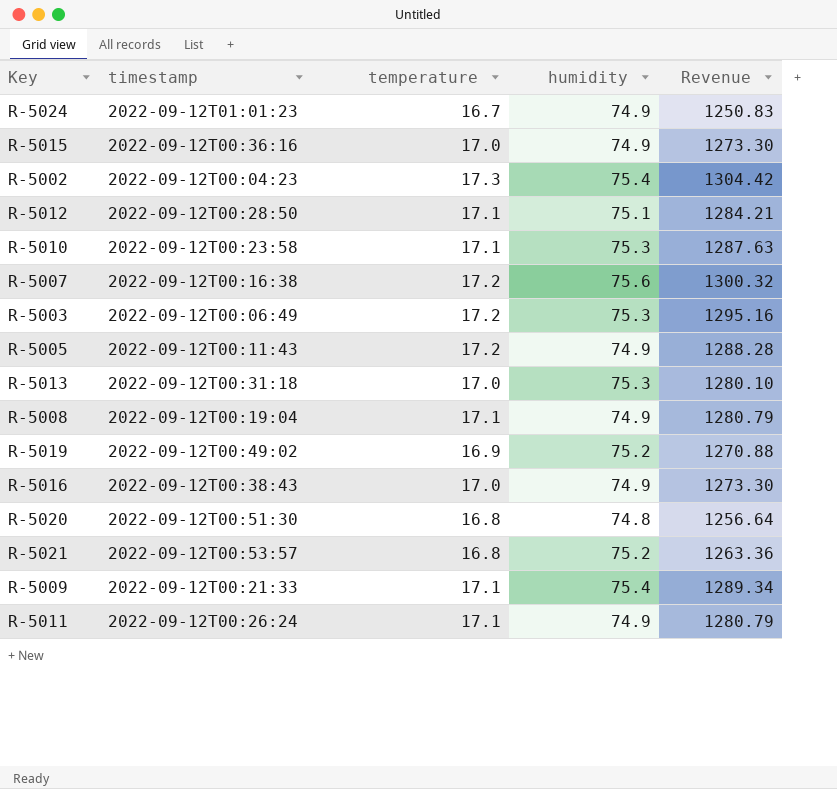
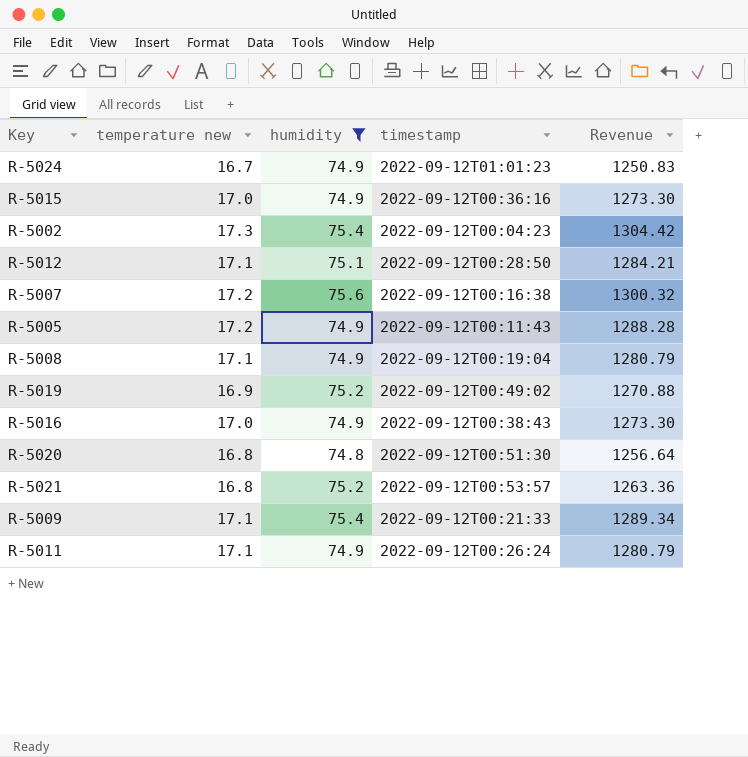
filter: none -> humidity != 75.3
column name: temperature -> temperature new
column timestamp | position: 2 -> 4

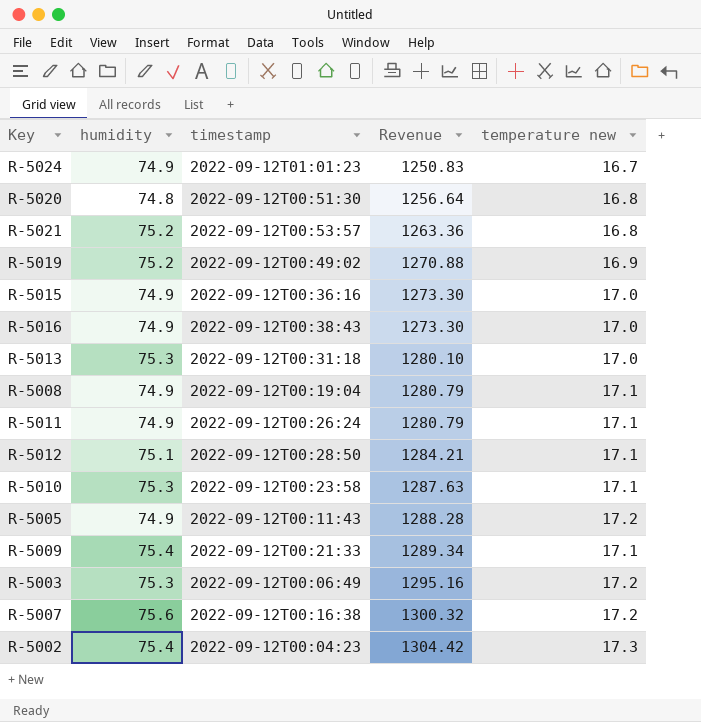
filter: humidity != 75.3 -> none
row order: none -> Revenue ascending
column temperature new | position: 2 -> 5

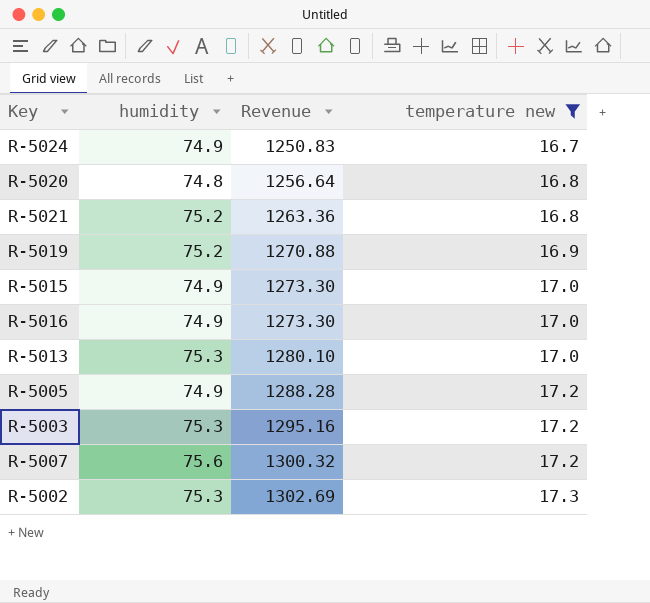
filter: none -> temperature new != 17.1
column timestamp | position: 3 -> none
R-5002 | humidity: 75.4 -> 75.3
R-5002 | Revenue: 1304.42 -> 1302.69

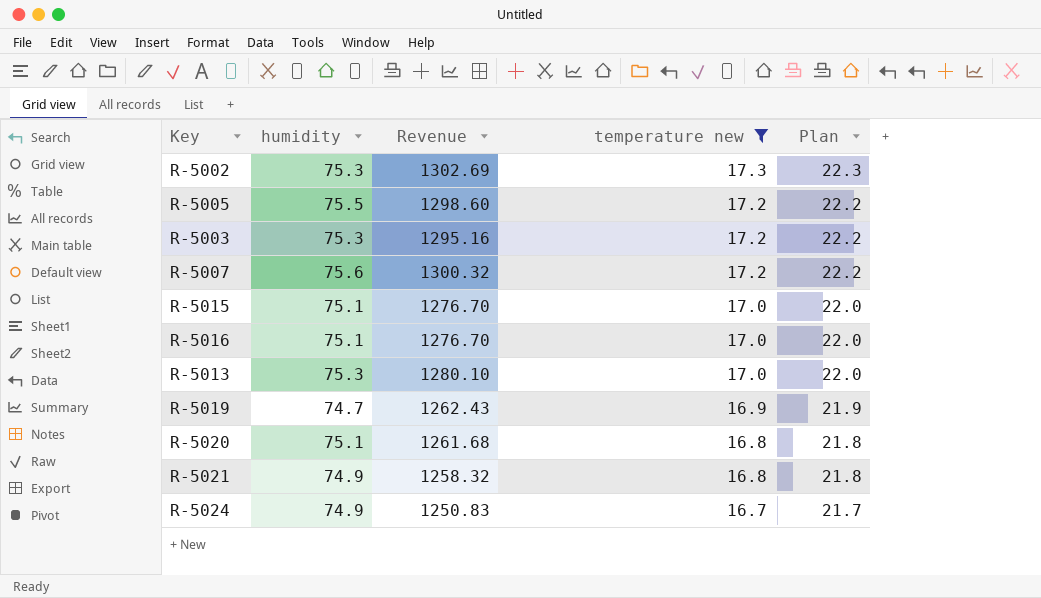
row order: Revenue ascending -> temperature new descending
column Plan | formula: none -> [temperature new] + 5
R-5005 | humidity: 74.9 -> 75.5
R-5005 | Revenue: 1288.28 -> 1298.60
R-5015 | humidity: 74.9 -> 75.1
R-5015 | Revenue: 1273.30 -> 1276.70
R-5016 | humidity: 74.9 -> 75.1
R-5016 | Revenue: 1273.30 -> 1276.70
R-5019 | humidity: 75.2 -> 74.7
R-5019 | Revenue: 1270.88 -> 1262.43
R-5020 | humidity: 74.8 -> 75.1
R-5020 | Revenue: 1256.64 -> 1261.68
R-5021 | humidity: 75.2 -> 74.9
R-5021 | Revenue: 1263.36 -> 1258.32

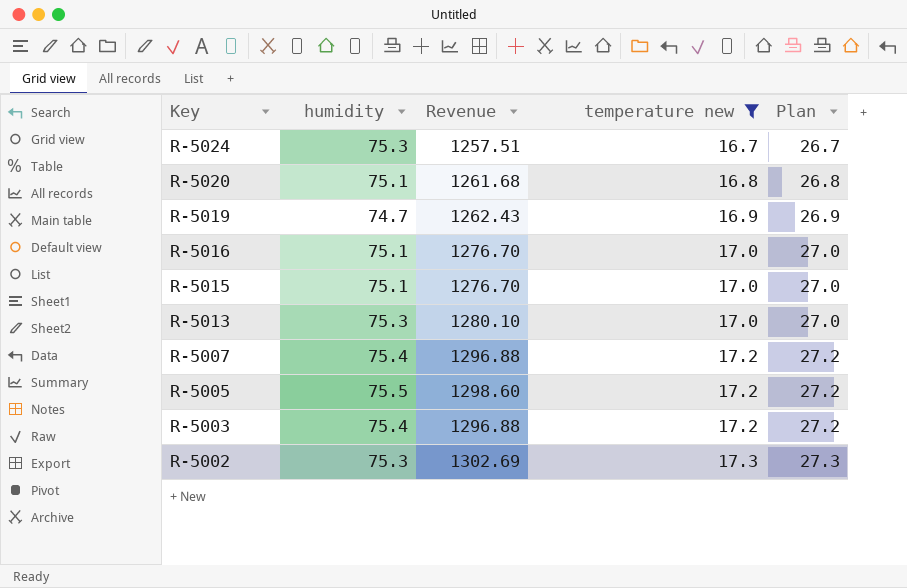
row order: temperature new descending -> Key descending
column Plan | formula: [temperature new] + 5 -> [temperature new] + 10
row R-5021: 74.9 | 1258.32 | 16.8 | 21.8 -> none
R-5024 | humidity: 74.9 -> 75.3
R-5024 | Revenue: 1250.83 -> 1257.51
R-5007 | humidity: 75.6 -> 75.4
R-5007 | Revenue: 1300.32 -> 1296.88
R-5003 | humidity: 75.3 -> 75.4
R-5003 | Revenue: 1295.16 -> 1296.88

